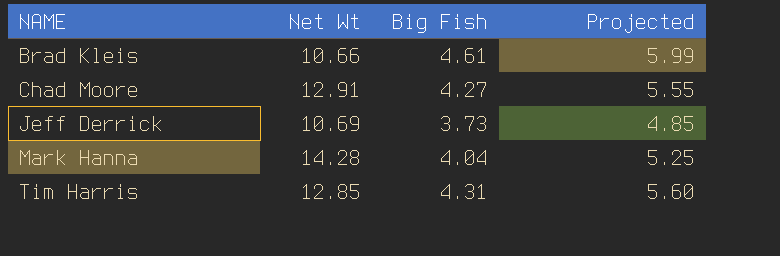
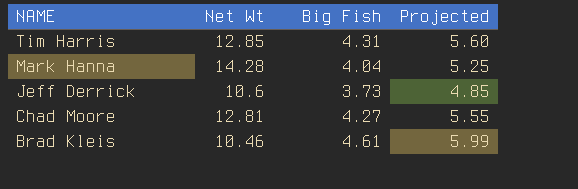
row order: NAME ascending -> NAME descending
Jeff Derrick | Net Wt: 10.69 -> 10.6
Chad Moore | Net Wt: 12.91 -> 12.81
Brad Kleis | Net Wt: 10.66 -> 10.46

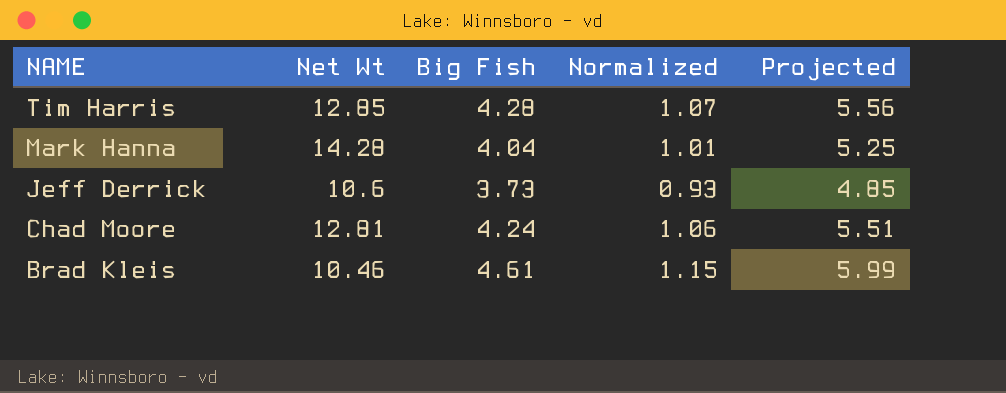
column Normalized | formula: none -> [Big Fish] * 0.25
Tim Harris | Big Fish: 4.31 -> 4.28
Tim Harris | Projected: 5.60 -> 5.56
Chad Moore | Big Fish: 4.27 -> 4.24
Chad Moore | Projected: 5.55 -> 5.51

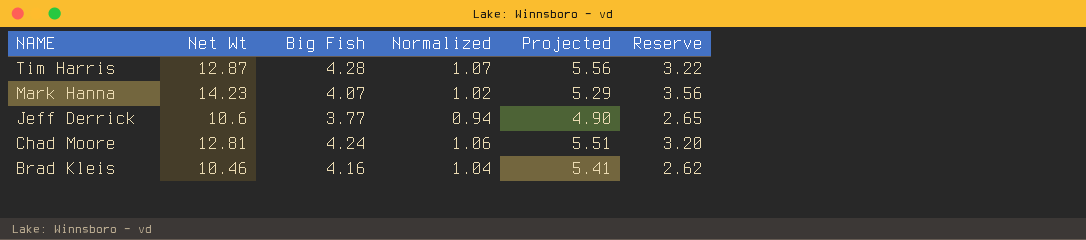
column Reserve | formula: none -> [Net Wt] * 0.25
Tim Harris | Net Wt: 12.85 -> 12.87
Mark Hanna | Net Wt: 14.28 -> 14.23
Mark Hanna | Big Fish: 4.04 -> 4.07
Mark Hanna | Normalized: 1.01 -> 1.02
Mark Hanna | Projected: 5.25 -> 5.29
Jeff Derrick | Big Fish: 3.73 -> 3.77
Jeff Derrick | Normalized: 0.93 -> 0.94
Jeff Derrick | Projected: 4.85 -> 4.90
Brad Kleis | Big Fish: 4.61 -> 4.16
Brad Kleis | Normalized: 1.15 -> 1.04
Brad Kleis | Projected: 5.99 -> 5.41

